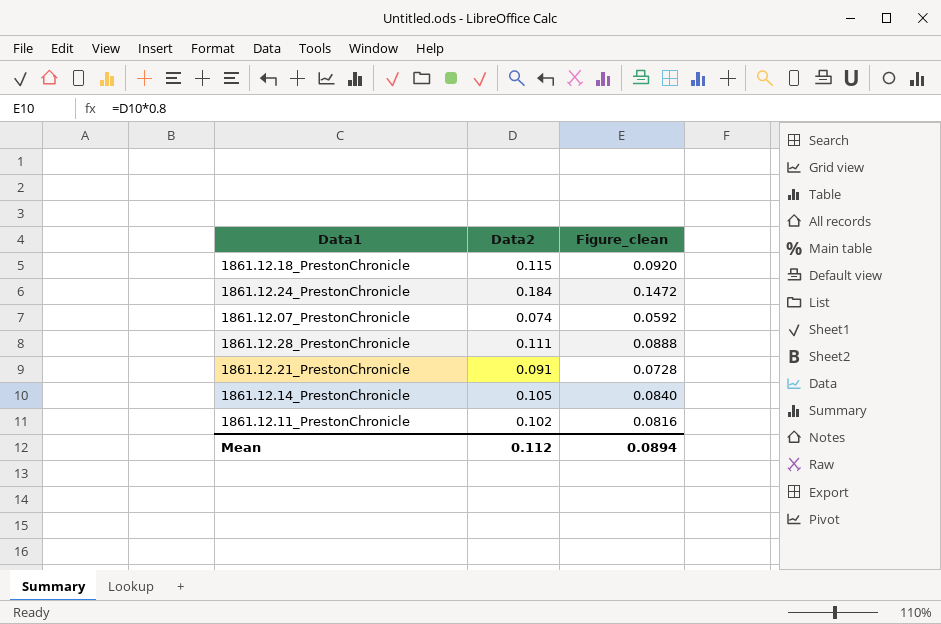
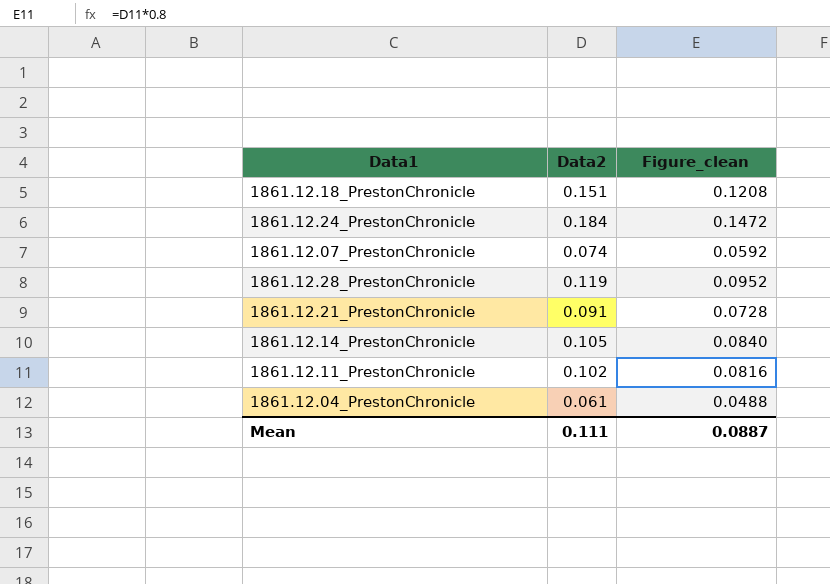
1861.12.18_PrestonChronicle | Data2: 0.115 -> 0.151
1861.12.18_PrestonChronicle | Figure_clean: 0.0920 -> 0.1208
1861.12.28_PrestonChronicle | Data2: 0.111 -> 0.119
1861.12.28_PrestonChronicle | Figure_clean: 0.0888 -> 0.0952
row 1861.12.04_PrestonChronicle: none -> 0.061 | 0.0488
Mean | Data2: 0.112 -> 0.111
Mean | Figure_clean: 0.0894 -> 0.0887

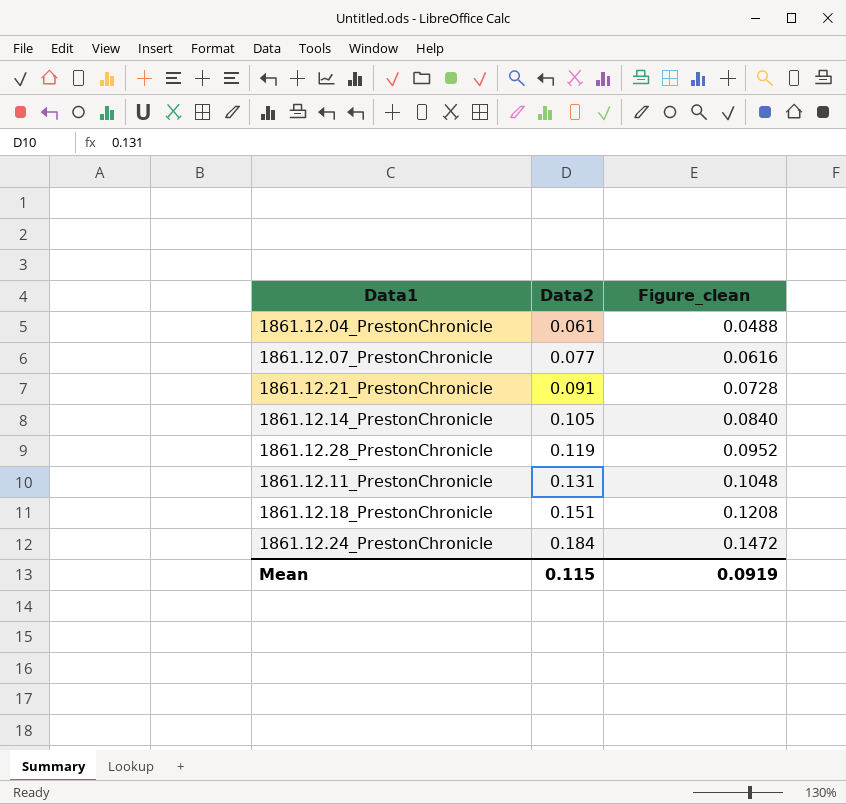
row order: none -> Data2 ascending
1861.12.07_PrestonChronicle | Data2: 0.074 -> 0.077
1861.12.07_PrestonChronicle | Figure_clean: 0.0592 -> 0.0616
1861.12.11_PrestonChronicle | Data2: 0.102 -> 0.131
1861.12.11_PrestonChronicle | Figure_clean: 0.0816 -> 0.1048
Mean | Data2: 0.111 -> 0.115
Mean | Figure_clean: 0.0887 -> 0.0919

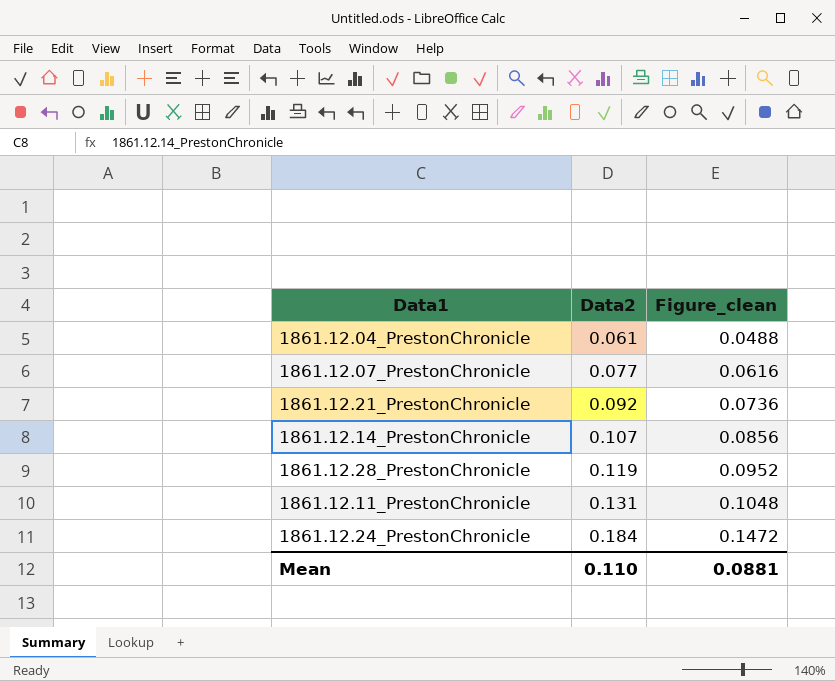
row 1861.12.18_PrestonChronicle: 0.151 | 0.1208 -> none
1861.12.21_PrestonChronicle | Data2: 0.091 -> 0.092
1861.12.21_PrestonChronicle | Figure_clean: 0.0728 -> 0.0736
1861.12.14_PrestonChronicle | Data2: 0.105 -> 0.107
1861.12.14_PrestonChronicle | Figure_clean: 0.0840 -> 0.0856
Mean | Data2: 0.115 -> 0.110
Mean | Figure_clean: 0.0919 -> 0.0881

